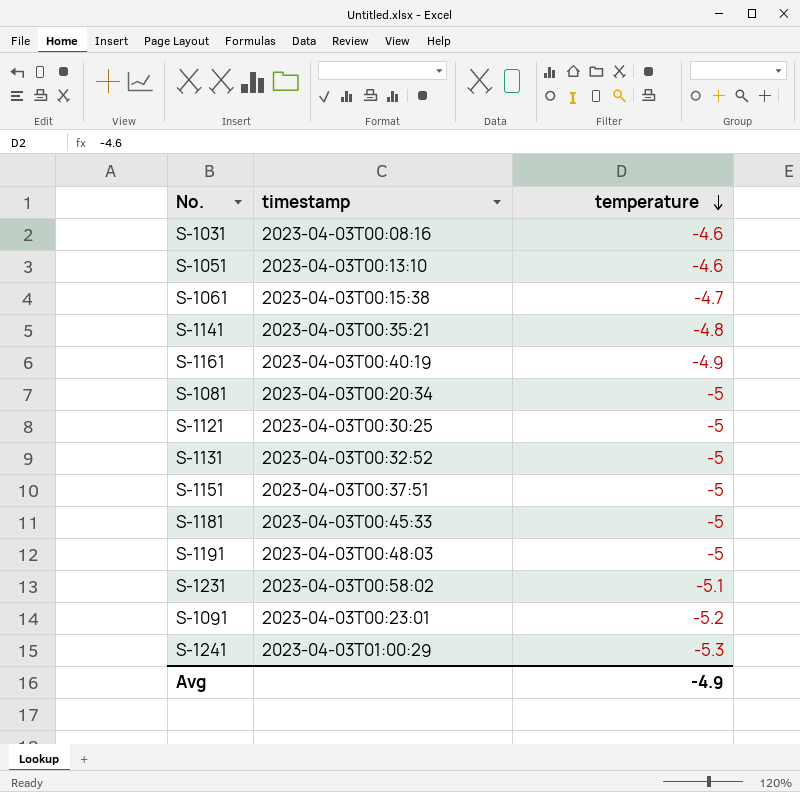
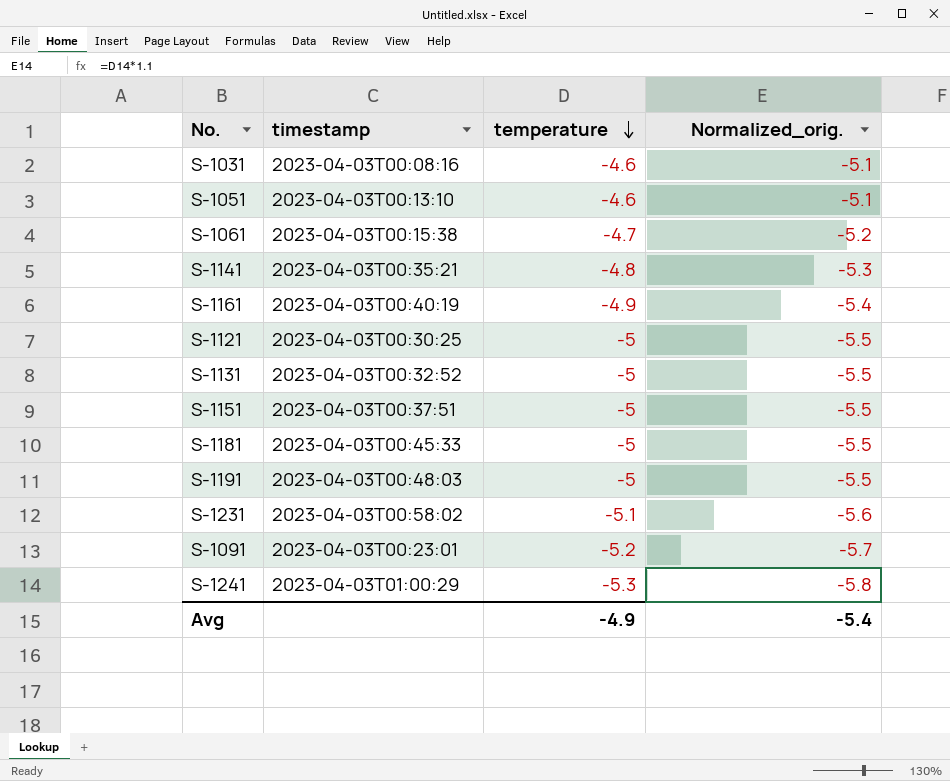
column Normalized_orig. | formula: none -> [temperature] * 1.1
row S-1081: 2023-04-03T00:20:34 | -5 -> none

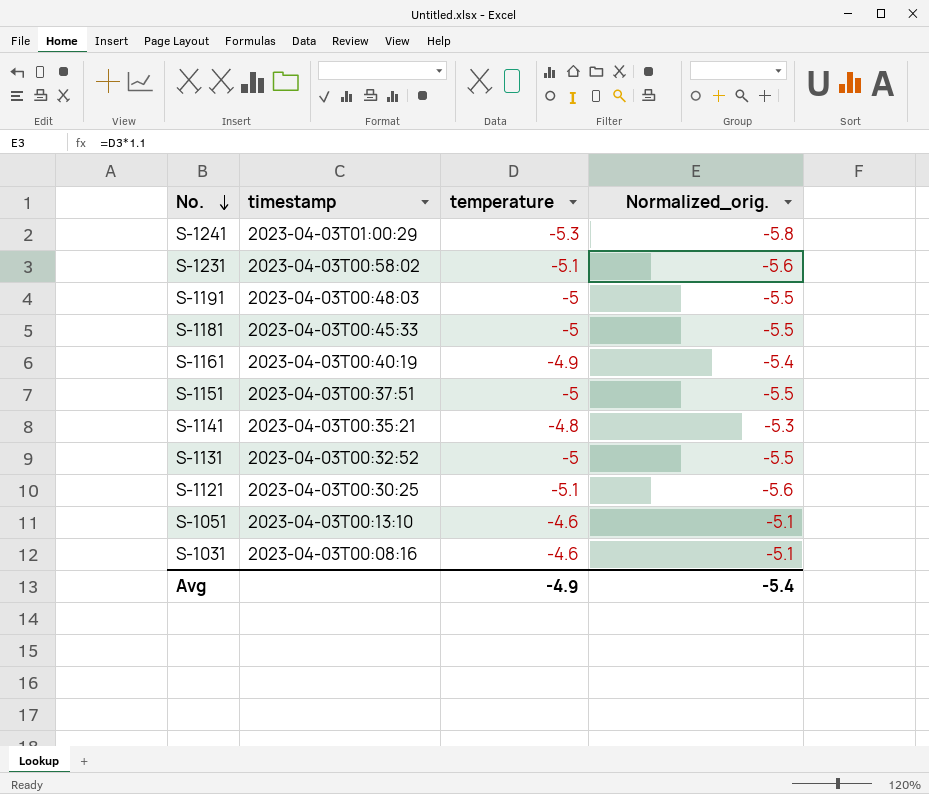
row order: temperature descending -> No. descending
row S-1061: 2023-04-03T00:15:38 | -4.7 | -5.2 -> none
row S-1091: 2023-04-03T00:23:01 | -5.2 | -5.7 -> none
S-1121 | temperature: -5 -> -5.1
S-1121 | Normalized_orig.: -5.5 -> -5.6

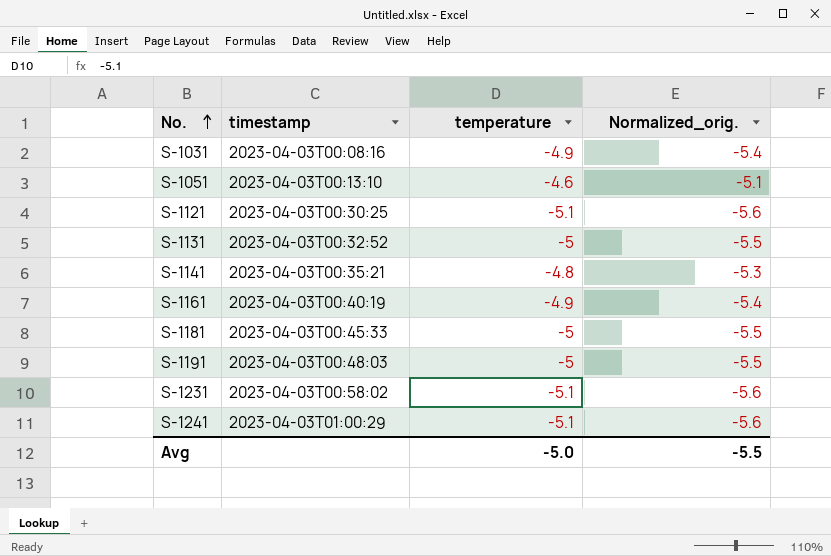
row order: No. descending -> No. ascending
row S-1151: 2023-04-03T00:37:51 | -5 | -5.5 -> none
S-1031 | temperature: -4.6 -> -4.9
S-1031 | Normalized_orig.: -5.1 -> -5.4
S-1241 | temperature: -5.3 -> -5.1
S-1241 | Normalized_orig.: -5.8 -> -5.6
Avg | temperature: -4.9 -> -5.0
Avg | Normalized_orig.: -5.4 -> -5.5

